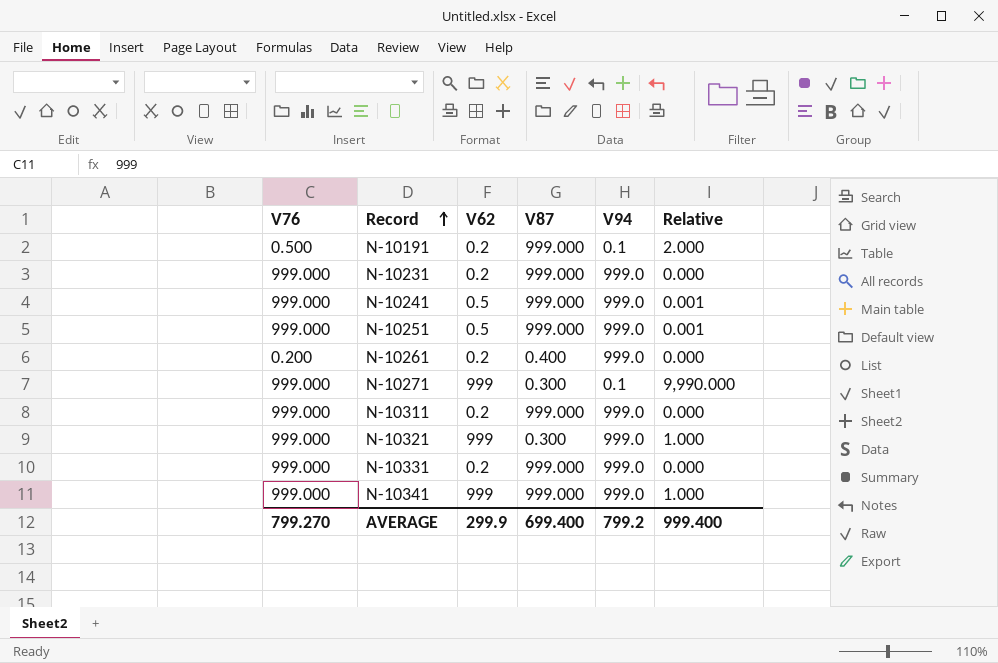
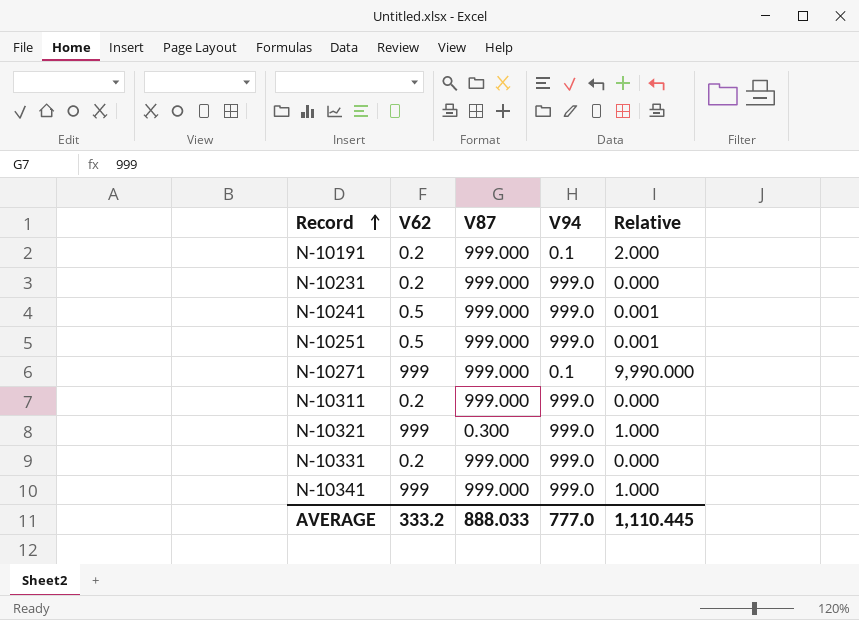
column V76 | position: 1 -> none
row N-10261: 0.200 | 0.2 | 0.400 | 999.0 | 0.000 -> none
N-10271 | V87: 0.300 -> 999.000
AVERAGE | V62: 299.9 -> 333.2
AVERAGE | V87: 699.400 -> 888.033
AVERAGE | V94: 799.2 -> 777.0
AVERAGE | Relative: 999.400 -> 1,110.445

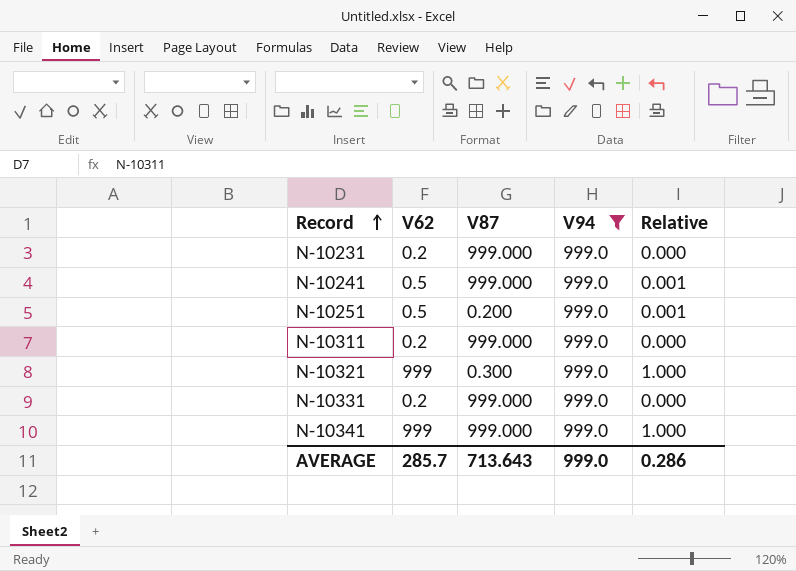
filter: none -> V94 = 999.0
N-10251 | V87: 999.000 -> 0.200
AVERAGE | V62: 333.2 -> 285.7
AVERAGE | V87: 888.033 -> 713.643
AVERAGE | V94: 777.0 -> 999.0
AVERAGE | Relative: 1,110.445 -> 0.286

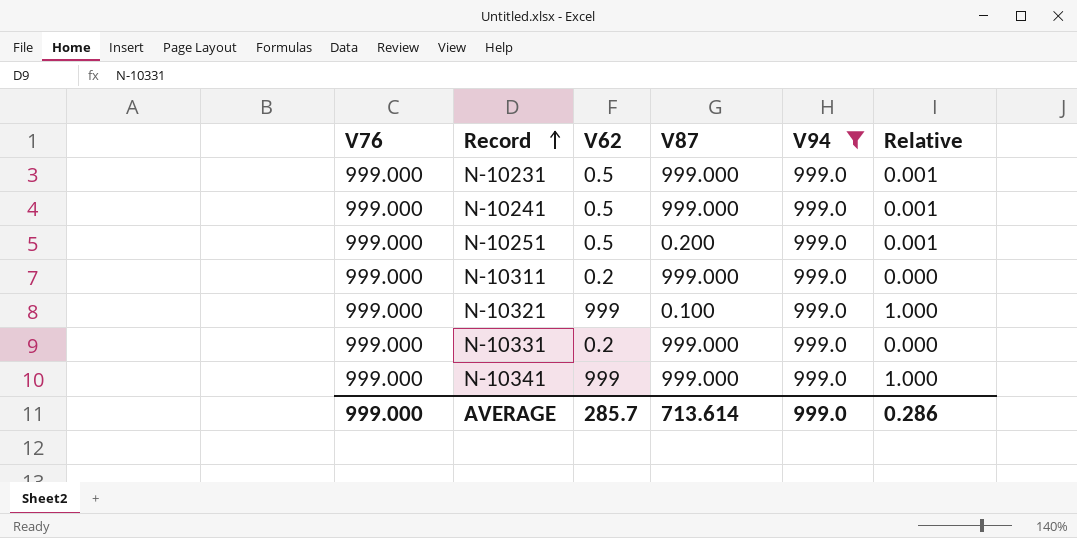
column V76 | position: none -> 1
N-10231 | V62: 0.2 -> 0.5
N-10231 | Relative: 0.000 -> 0.001
N-10321 | V87: 0.300 -> 0.100
AVERAGE | V87: 713.643 -> 713.614

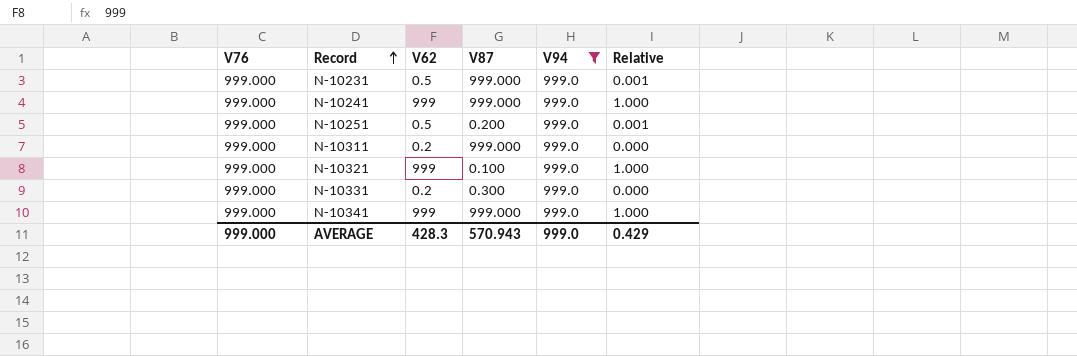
N-10241 | V62: 0.5 -> 999
N-10241 | Relative: 0.001 -> 1.000
N-10331 | V87: 999.000 -> 0.300
AVERAGE | V62: 285.7 -> 428.3
AVERAGE | V87: 713.614 -> 570.943
AVERAGE | Relative: 0.286 -> 0.429

